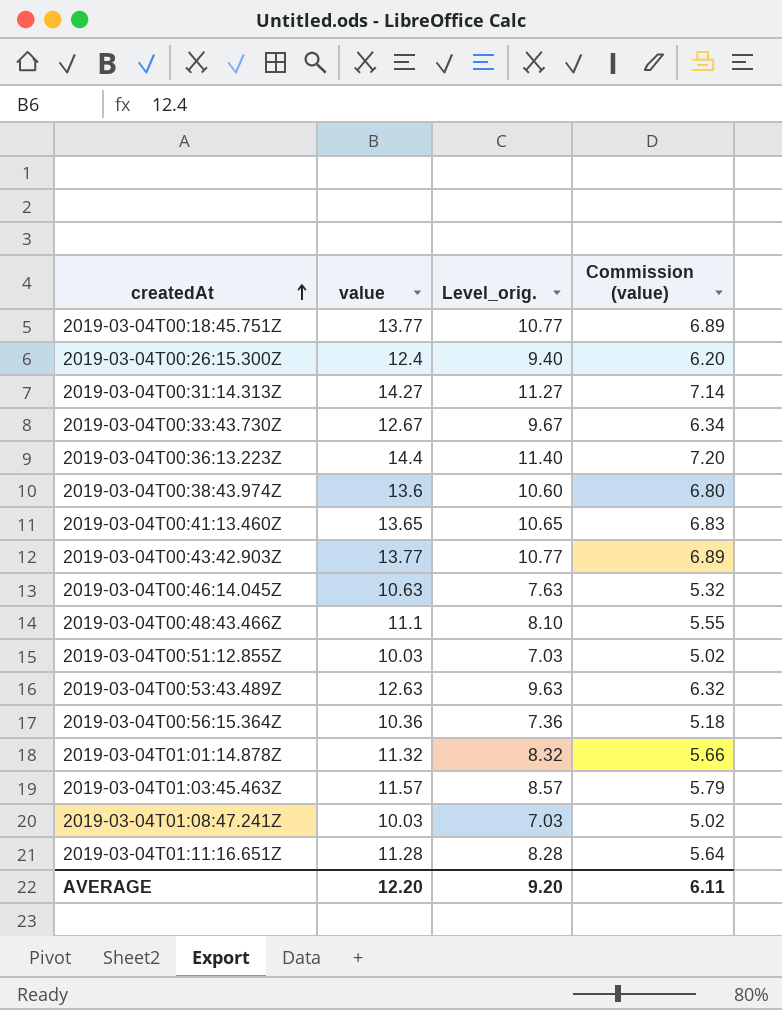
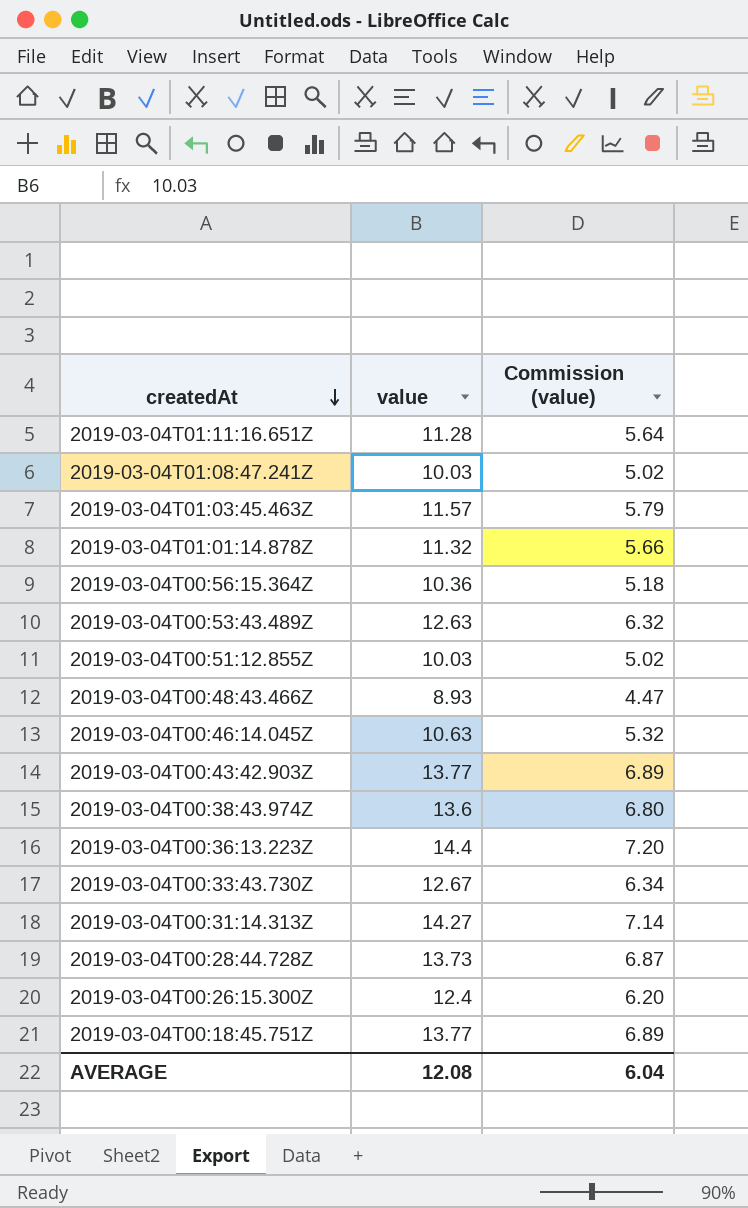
row order: createdAt ascending -> createdAt descending
column Level_orig. | formula: [value] - 3 -> none
row 2019-03-04T00:41:13.460Z: 13.65 | 10.65 | 6.83 -> none
2019-03-04T00:48:43.466Z | value: 11.1 -> 8.93
2019-03-04T00:48:43.466Z | Commission (value): 5.55 -> 4.47
row 2019-03-04T00:28:44.728Z: none -> 13.73 | 6.87
AVERAGE | value: 12.20 -> 12.08
AVERAGE | Commission (value): 6.11 -> 6.04

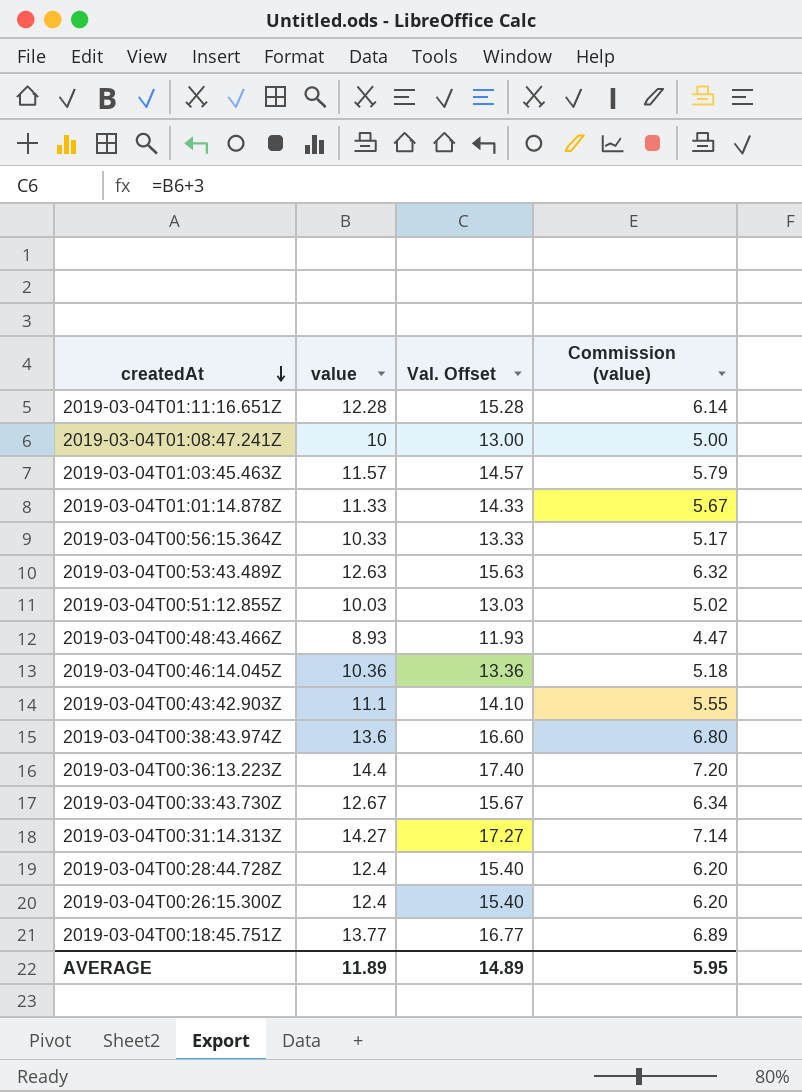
column Val. Offset | formula: none -> [value] + 3
2019-03-04T01:11:16.651Z | value: 11.28 -> 12.28
2019-03-04T01:11:16.651Z | Commission (value): 5.64 -> 6.14
2019-03-04T01:08:47.241Z | value: 10.03 -> 10
2019-03-04T01:08:47.241Z | Commission (value): 5.02 -> 5.00
2019-03-04T01:01:14.878Z | value: 11.32 -> 11.33
2019-03-04T01:01:14.878Z | Commission (value): 5.66 -> 5.67
2019-03-04T00:56:15.364Z | value: 10.36 -> 10.33
2019-03-04T00:56:15.364Z | Commission (value): 5.18 -> 5.17
2019-03-04T00:46:14.045Z | value: 10.63 -> 10.36
2019-03-04T00:46:14.045Z | Commission (value): 5.32 -> 5.18
2019-03-04T00:43:42.903Z | value: 13.77 -> 11.1
2019-03-04T00:43:42.903Z | Commission (value): 6.89 -> 5.55
2019-03-04T00:28:44.728Z | value: 13.73 -> 12.4
2019-03-04T00:28:44.728Z | Commission (value): 6.87 -> 6.20
AVERAGE | value: 12.08 -> 11.89
AVERAGE | Commission (value): 6.04 -> 5.95

